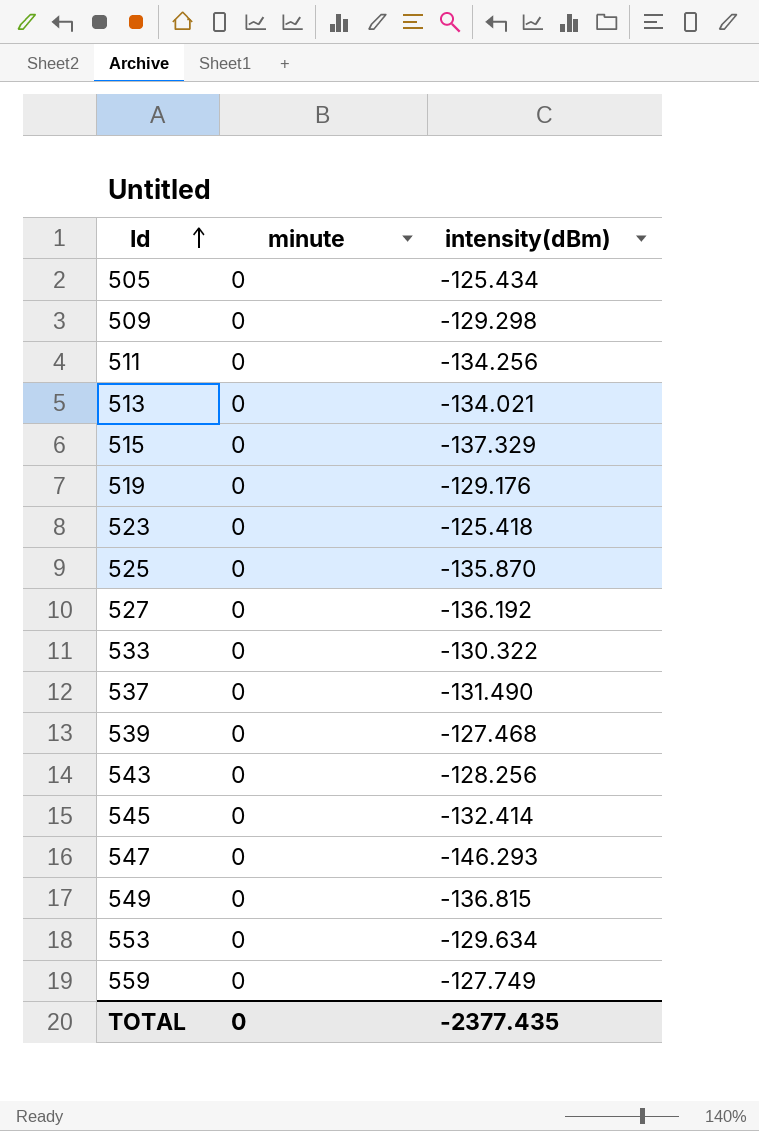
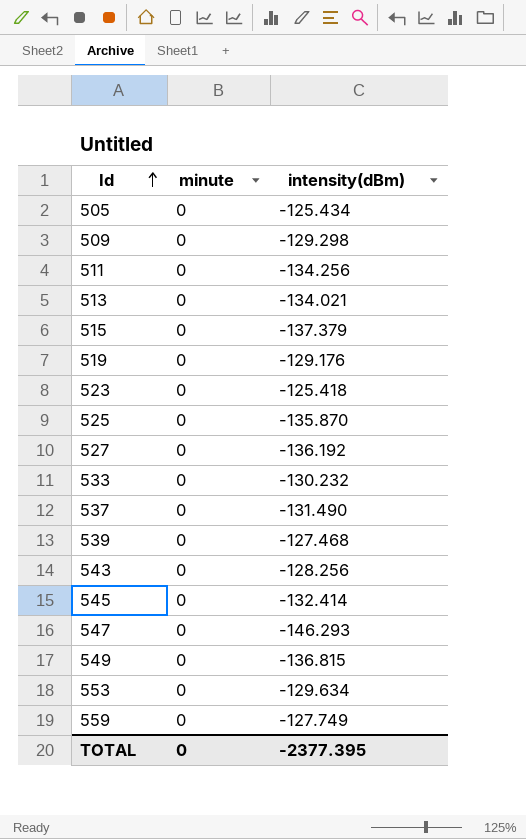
515 | intensity(dBm): -137.329 -> -137.379
533 | intensity(dBm): -130.322 -> -130.232
TOTAL | intensity(dBm): -2377.435 -> -2377.395

